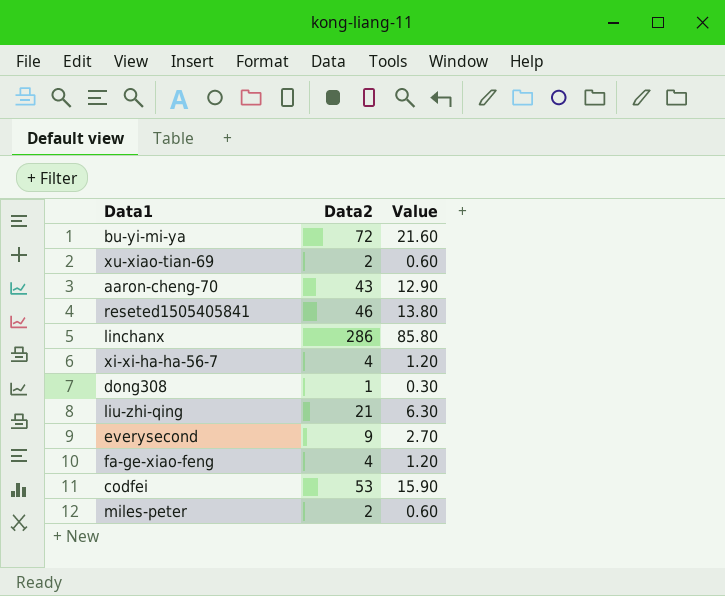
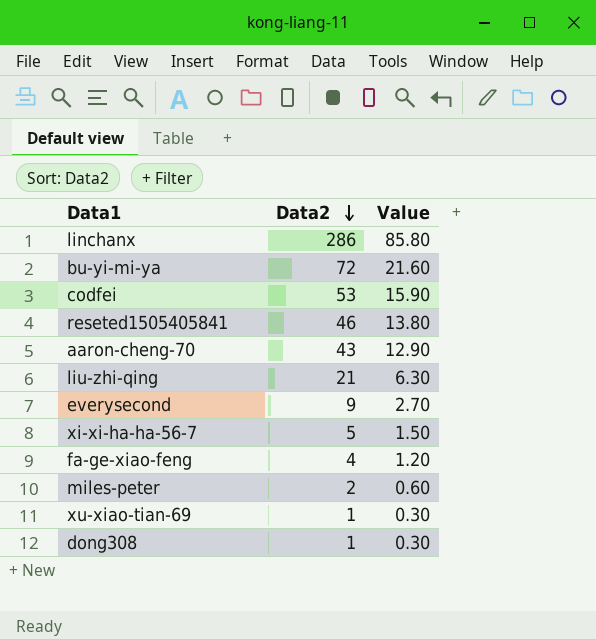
row order: none -> Data2 descending
xi-xi-ha-ha-56-7 | Data2: 4 -> 5
xi-xi-ha-ha-56-7 | Value: 1.20 -> 1.50
xu-xiao-tian-69 | Data2: 2 -> 1
xu-xiao-tian-69 | Value: 0.60 -> 0.30

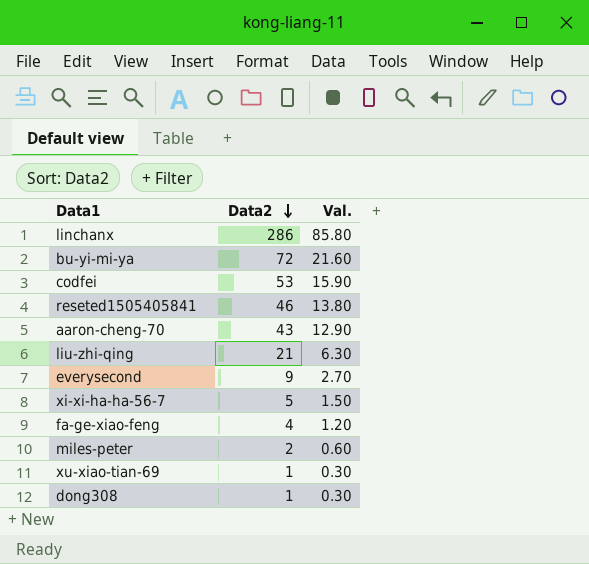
column name: Value -> Val.

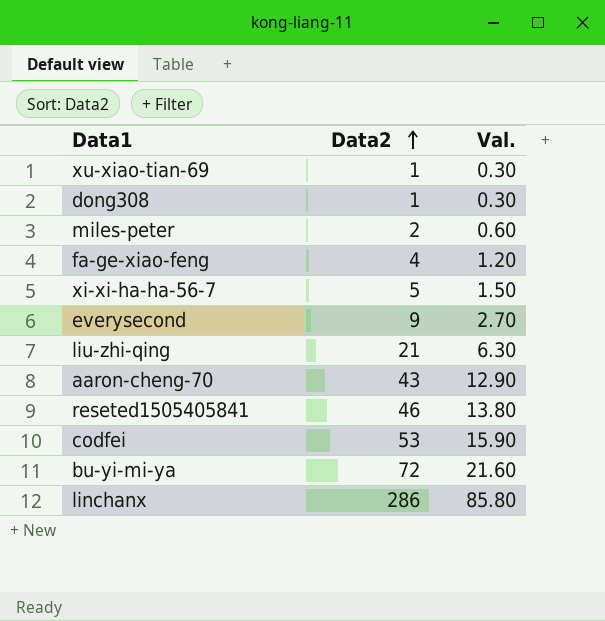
row order: Data2 descending -> Data2 ascending

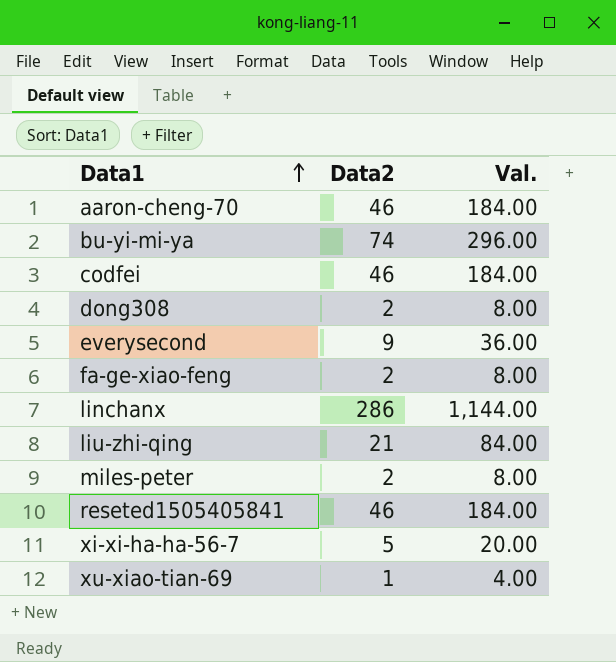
row order: Data2 ascending -> Data1 ascending
column Val. | formula: [Data2] * 0.3 -> [Data2] * 4
aaron-cheng-70 | Data2: 43 -> 46
bu-yi-mi-ya | Data2: 72 -> 74
codfei | Data2: 53 -> 46
dong308 | Data2: 1 -> 2
fa-ge-xiao-feng | Data2: 4 -> 2

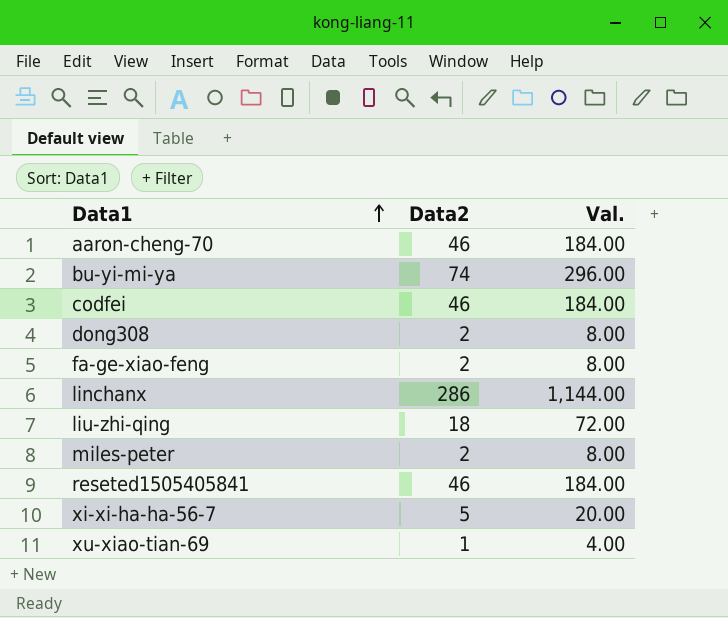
row everysecond: 9 | 36.00 -> none
liu-zhi-qing | Data2: 21 -> 18
liu-zhi-qing | Val.: 84.00 -> 72.00

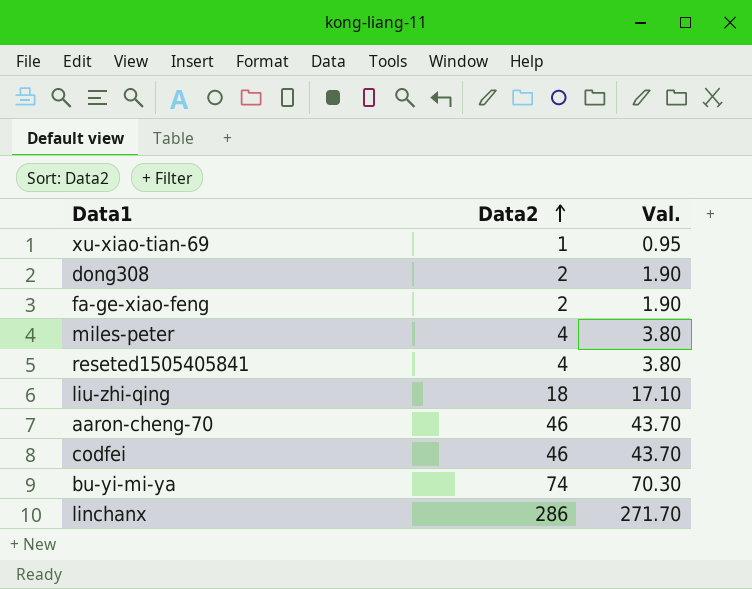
row order: Data1 ascending -> Data2 ascending
column Val. | formula: [Data2] * 4 -> [Data2] * 0.95
row xi-xi-ha-ha-56-7: 5 | 20.00 -> none
miles-peter | Data2: 2 -> 4
reseted1505405841 | Data2: 46 -> 4

